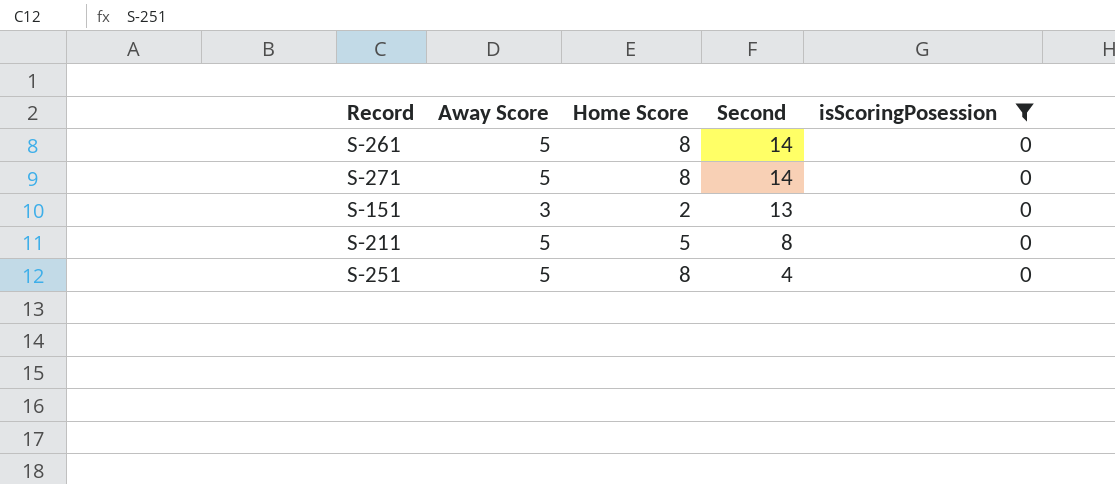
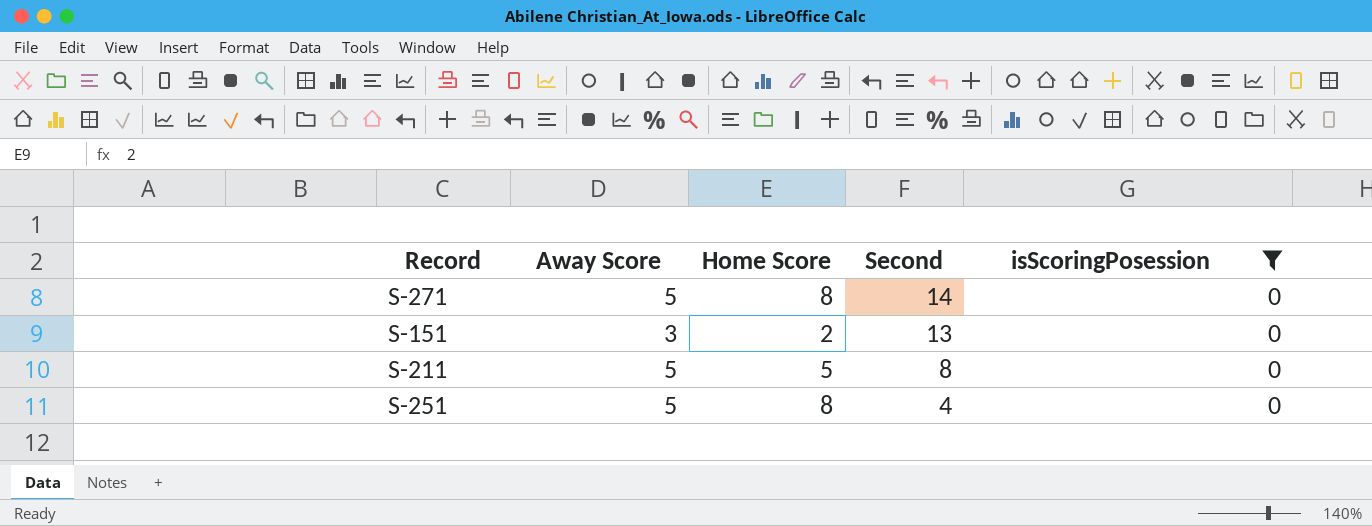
row S-261: 5 | 8 | 14 | 0 -> none

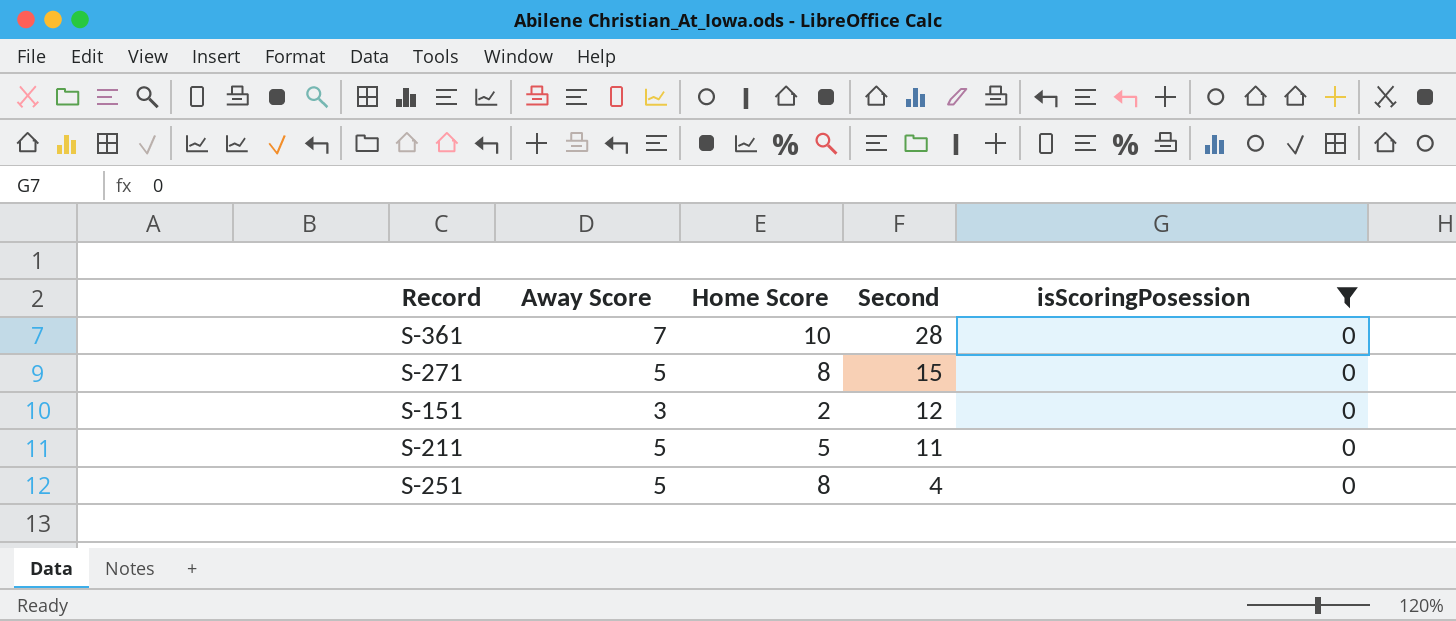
row S-361: none -> 7 | 10 | 28 | 0
S-271 | Second: 14 -> 15
S-151 | Second: 13 -> 12
S-211 | Second: 8 -> 11

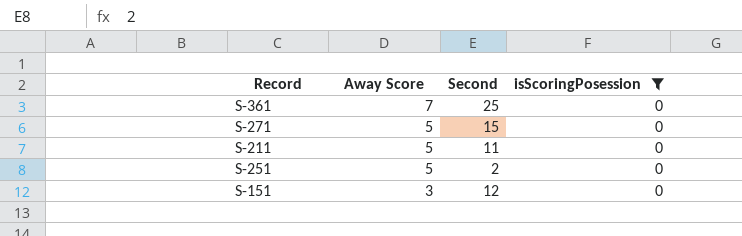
row order: Second descending -> Away Score descending
column Home Score | position: 3 -> none
S-361 | Second: 28 -> 25
S-251 | Second: 4 -> 2

